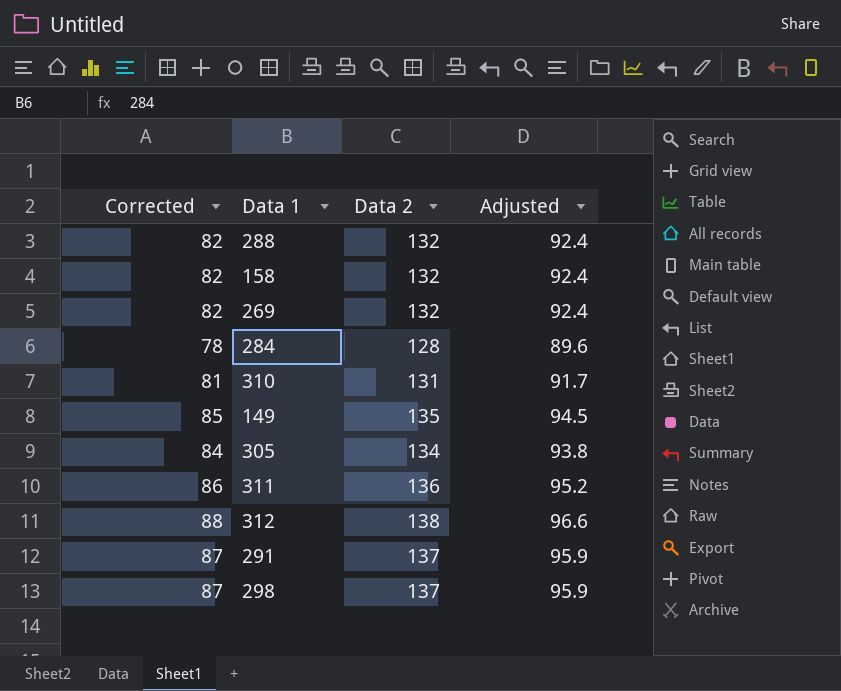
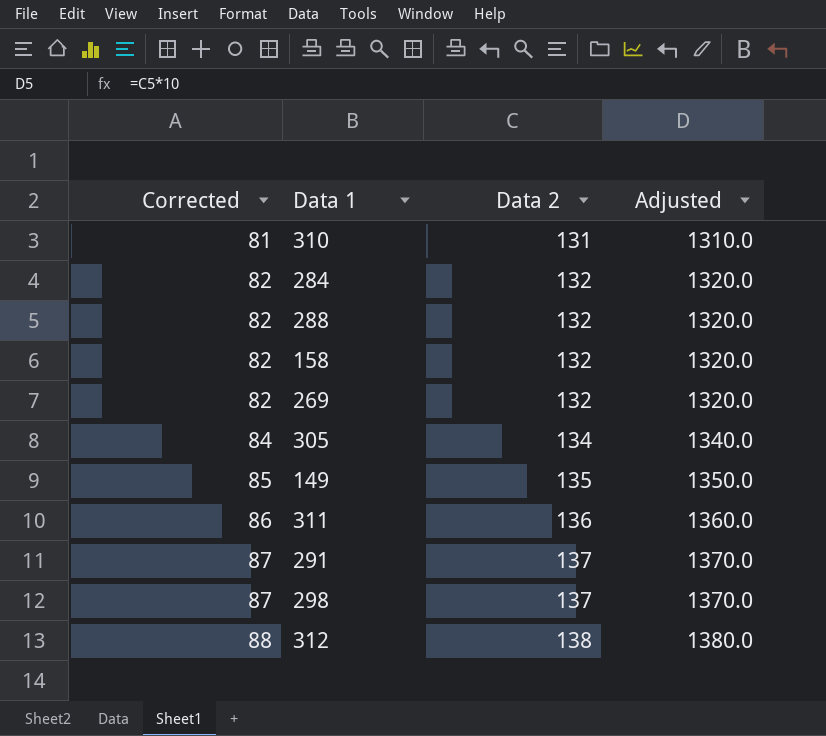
row order: none -> Corrected ascending
column Adjusted | formula: [Data 2] * 0.7 -> [Data 2] * 10
284 | Corrected: 78 -> 82
284 | Data 2: 128 -> 132

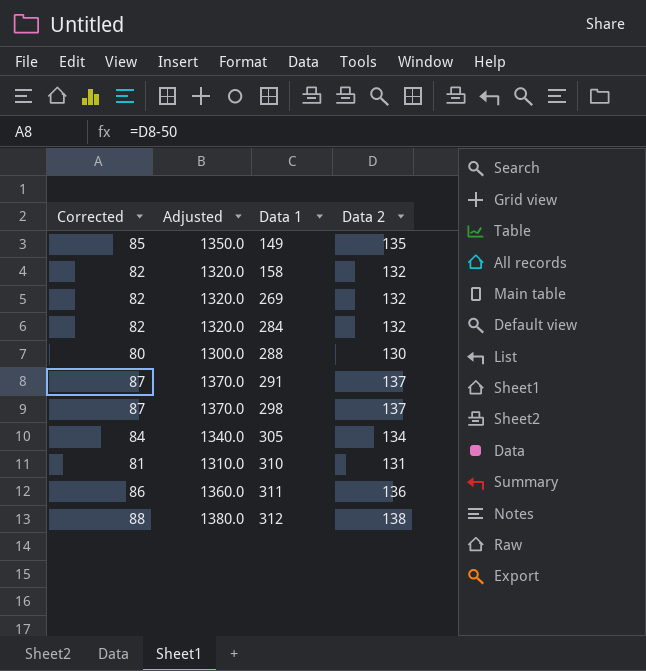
row order: Corrected ascending -> Data 1 ascending
column Adjusted | position: 4 -> 2
288 | Corrected: 82 -> 80
288 | Adjusted: 1320.0 -> 1300.0
288 | Data 2: 132 -> 130

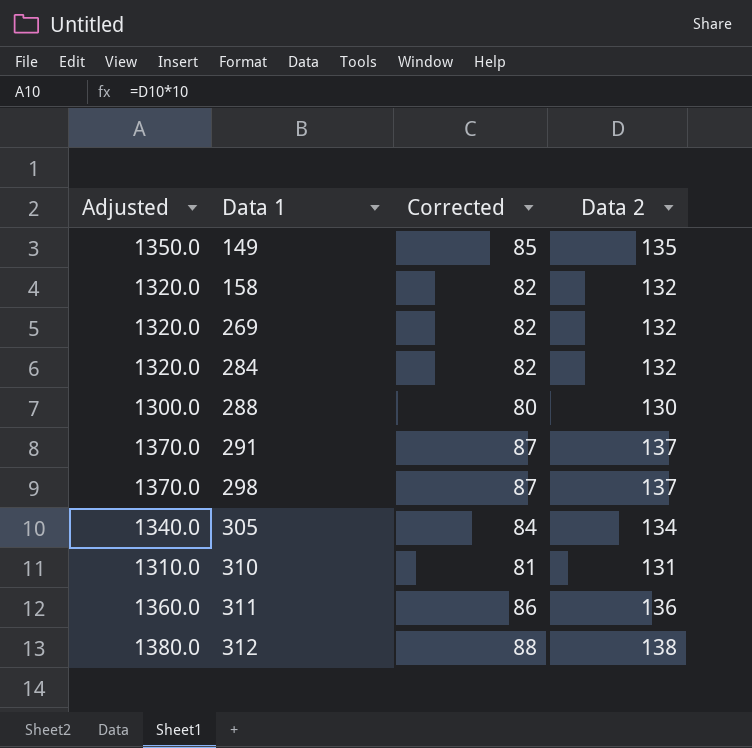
column Corrected | position: 1 -> 3

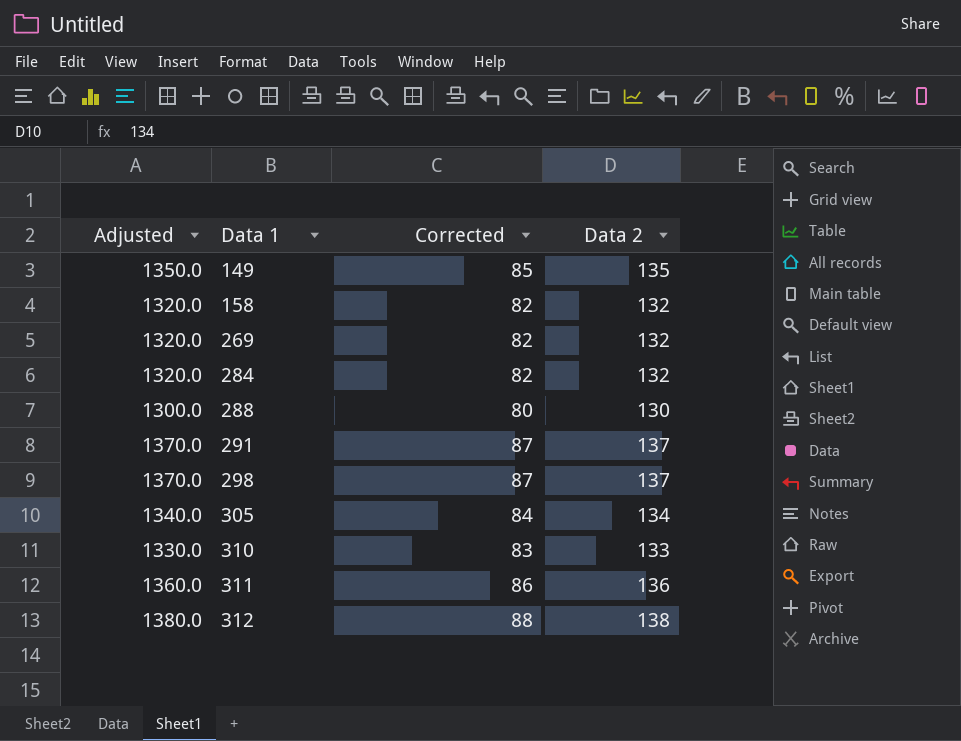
310 | Adjusted: 1310.0 -> 1330.0
310 | Corrected: 81 -> 83
310 | Data 2: 131 -> 133

